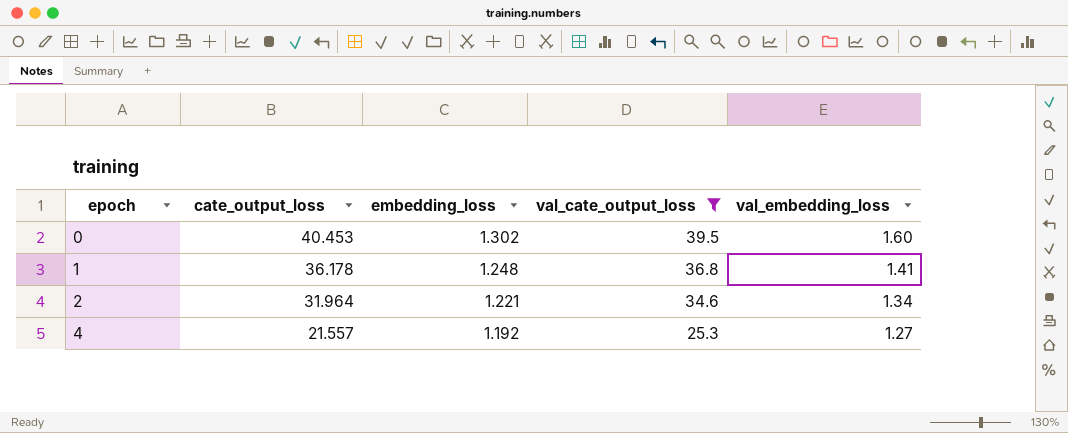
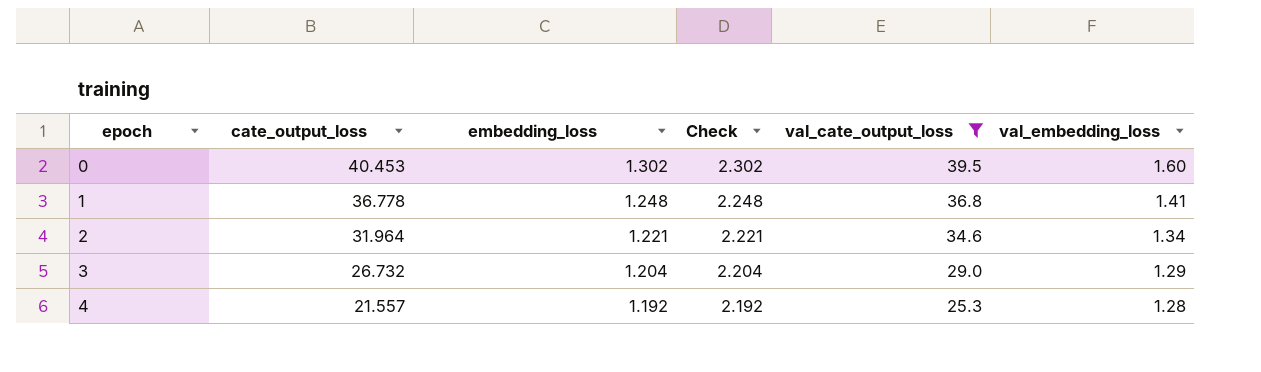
column Check | formula: none -> [embedding_loss] + 1
1 | cate_output_loss: 36.178 -> 36.778
row 3: none -> 26.732 | 1.204 | 2.204 | 29.0 | 1.29
4 | val_embedding_loss: 1.27 -> 1.28

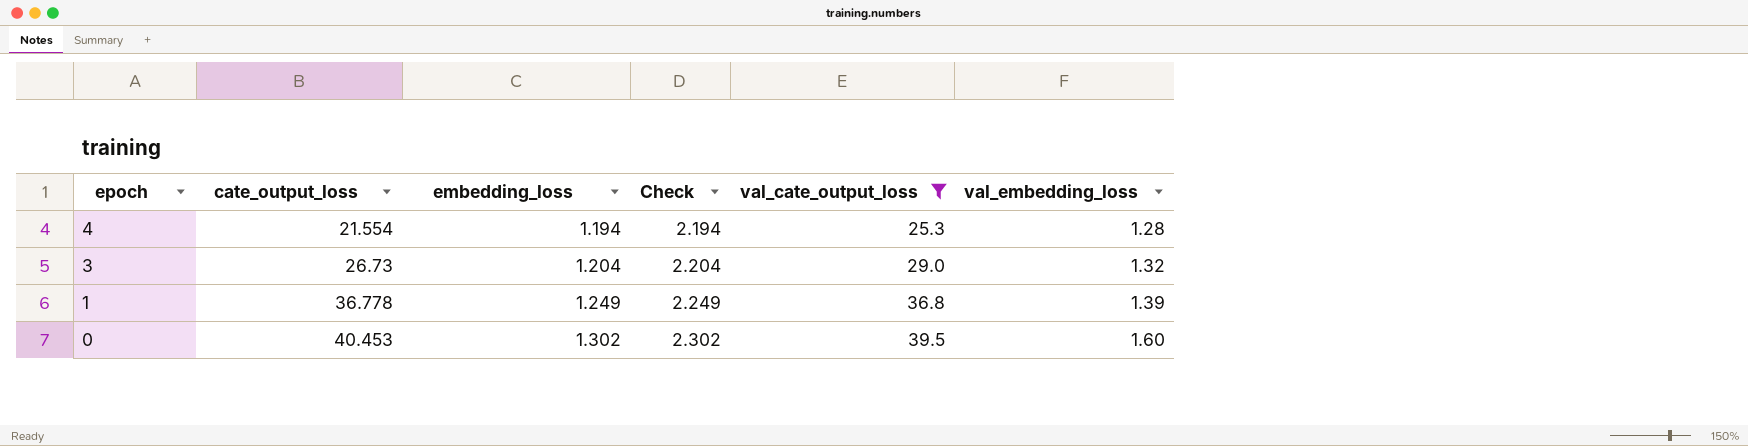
row order: epoch ascending -> epoch descending
row 2: 31.964 | 1.221 | 2.221 | 34.6 | 1.34 -> none
4 | cate_output_loss: 21.557 -> 21.554
4 | embedding_loss: 1.192 -> 1.194
4 | Check: 2.192 -> 2.194
3 | cate_output_loss: 26.732 -> 26.73
3 | val_embedding_loss: 1.29 -> 1.32
1 | embedding_loss: 1.248 -> 1.249
1 | Check: 2.248 -> 2.249
1 | val_embedding_loss: 1.41 -> 1.39

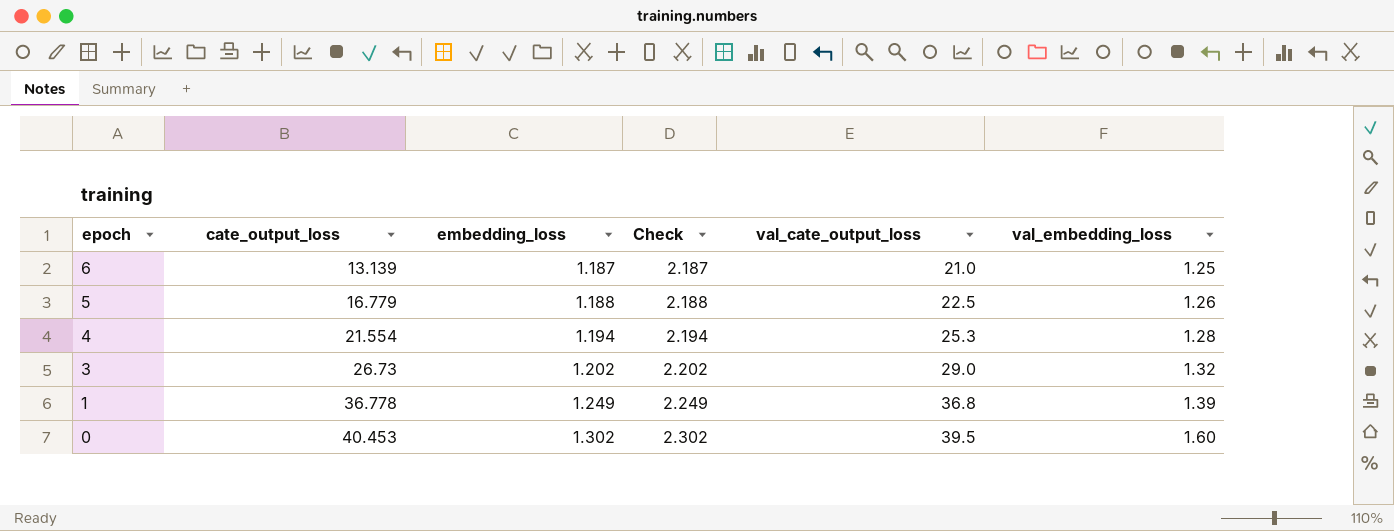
filter: val_cate_output_loss >= 25.3 -> none
3 | embedding_loss: 1.204 -> 1.202
3 | Check: 2.204 -> 2.202

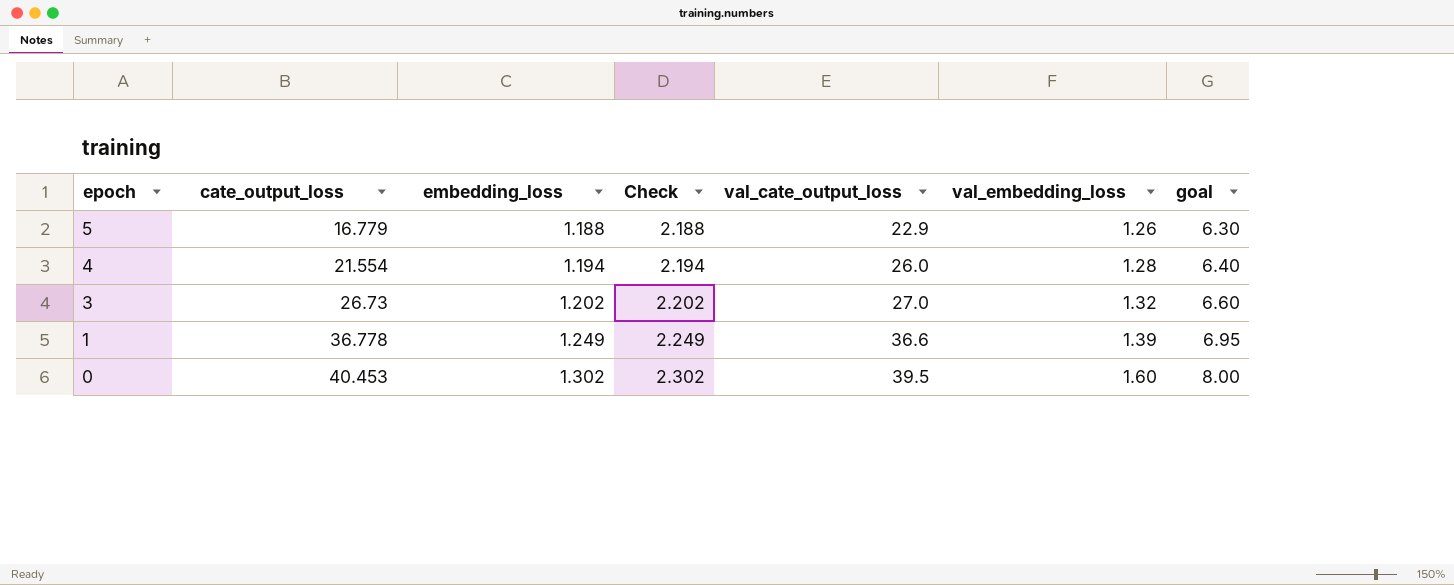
column goal | formula: none -> [val_embedding_loss] * 5
row 6: 13.139 | 1.187 | 2.187 | 21.0 | 1.25 -> none
5 | val_cate_output_loss: 22.5 -> 22.9
4 | val_cate_output_loss: 25.3 -> 26.0
3 | val_cate_output_loss: 29.0 -> 27.0
1 | val_cate_output_loss: 36.8 -> 36.6

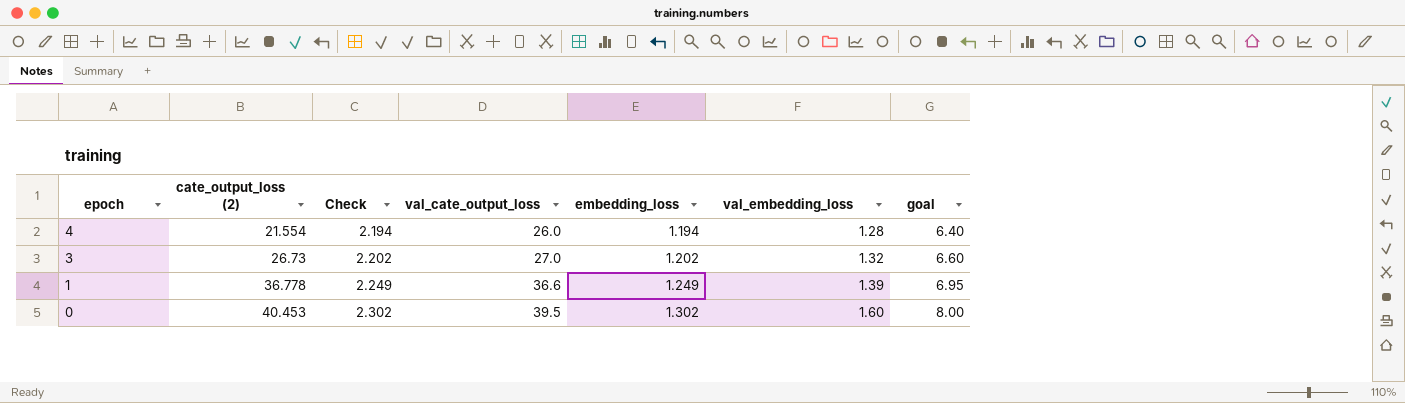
column name: cate_output_loss -> cate_output_loss (2)
column embedding_loss | position: 3 -> 5
row 5: 16.779 | 1.188 | 2.188 | 22.9 | 1.26 | 6.30 -> none

